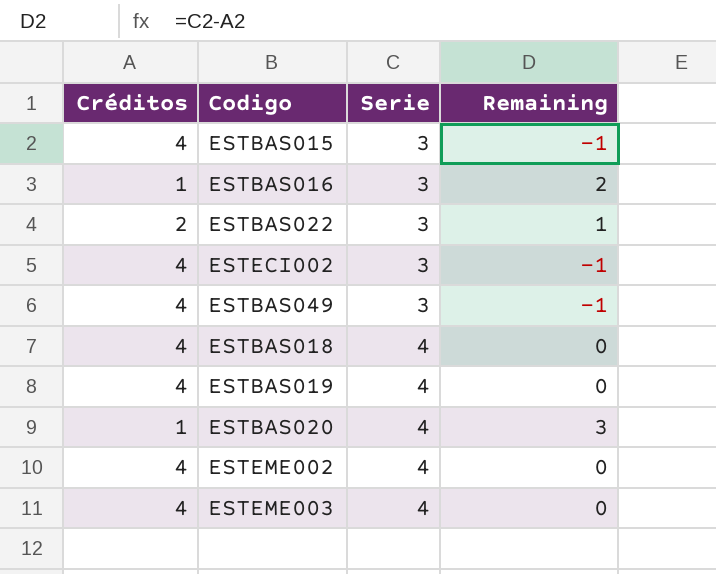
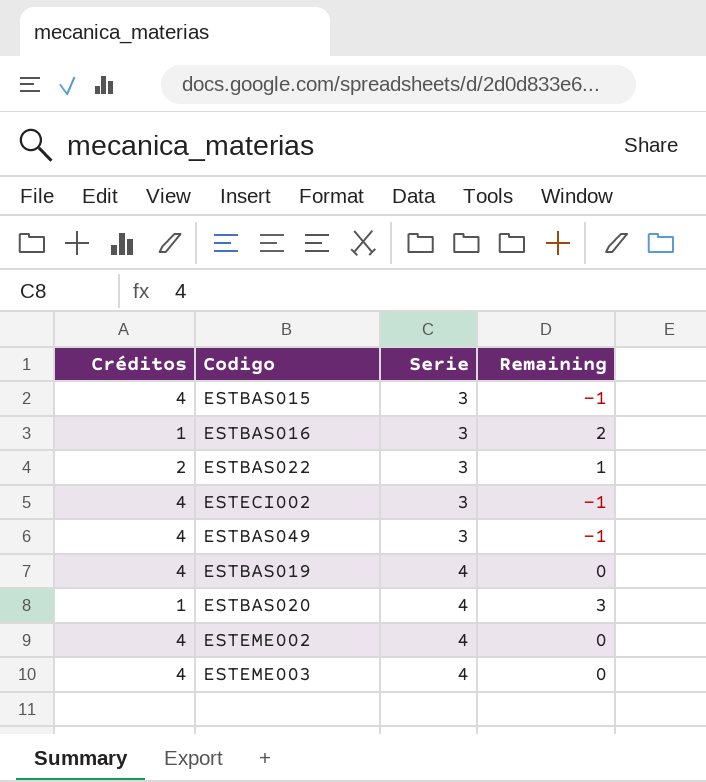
row ESTBAS018: 4 | 4 | 0 -> none

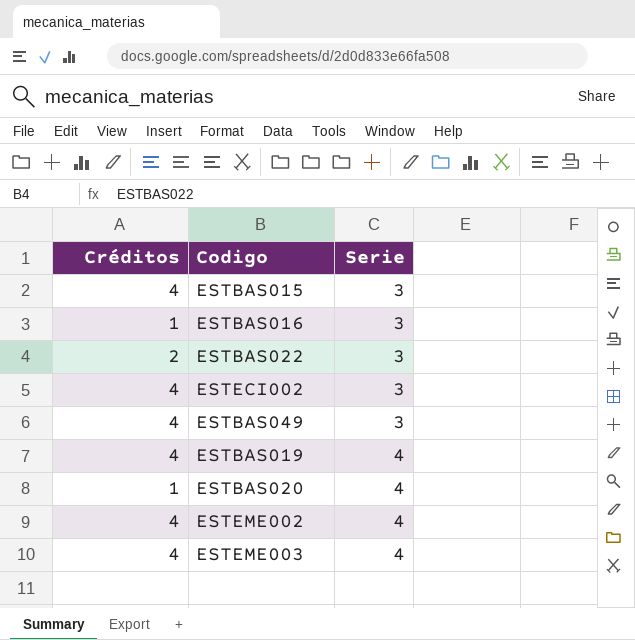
column Remaining | formula: [Serie] - [Créditos] -> none

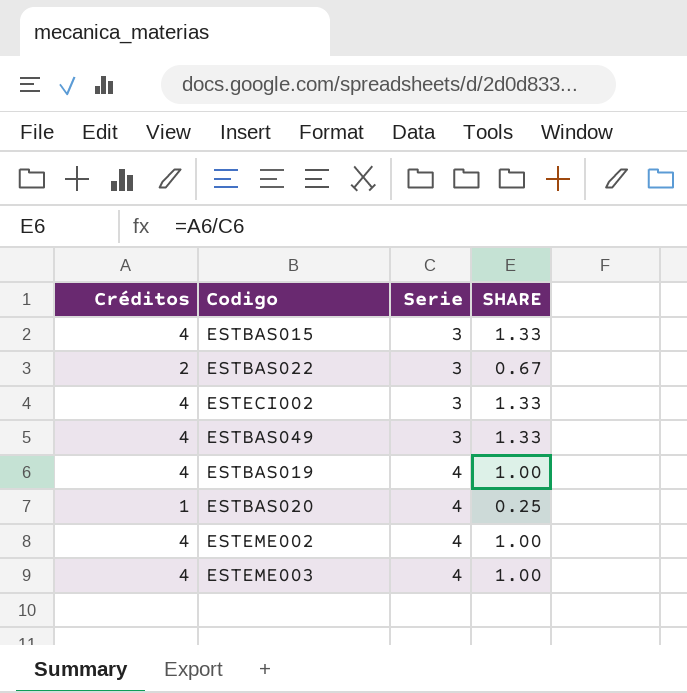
column SHARE | formula: none -> [Créditos] / [Serie]
row ESTBAS016: 1 | 3 -> none

